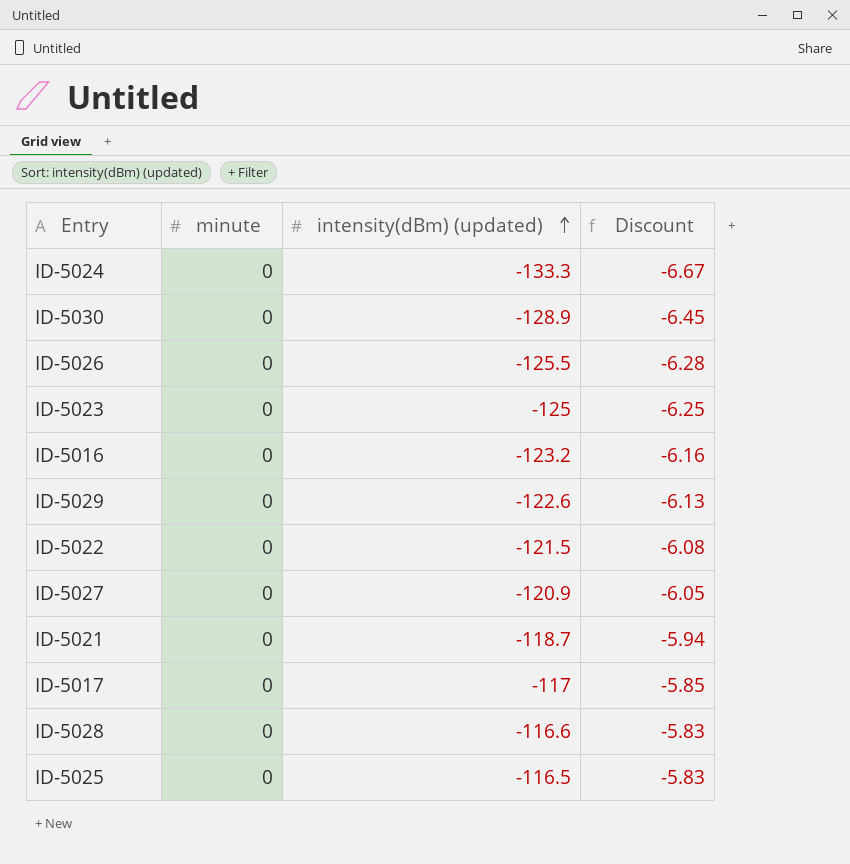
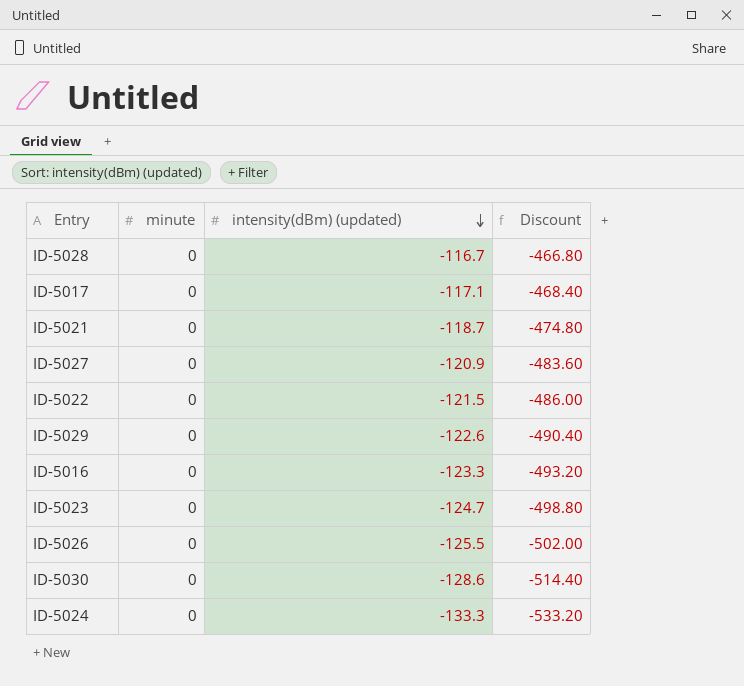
row order: intensity(dBm) (updated) ascending -> intensity(dBm) (updated) descending
column Discount | formula: [intensity(dBm) (updated)] * 0.05 -> [intensity(dBm) (updated)] * 4
row ID-5025: 0 | -116.5 | -5.83 -> none
ID-5028 | intensity(dBm) (updated): -116.6 -> -116.7
ID-5017 | intensity(dBm) (updated): -117 -> -117.1
ID-5016 | intensity(dBm) (updated): -123.2 -> -123.3
ID-5023 | intensity(dBm) (updated): -125 -> -124.7
ID-5030 | intensity(dBm) (updated): -128.9 -> -128.6

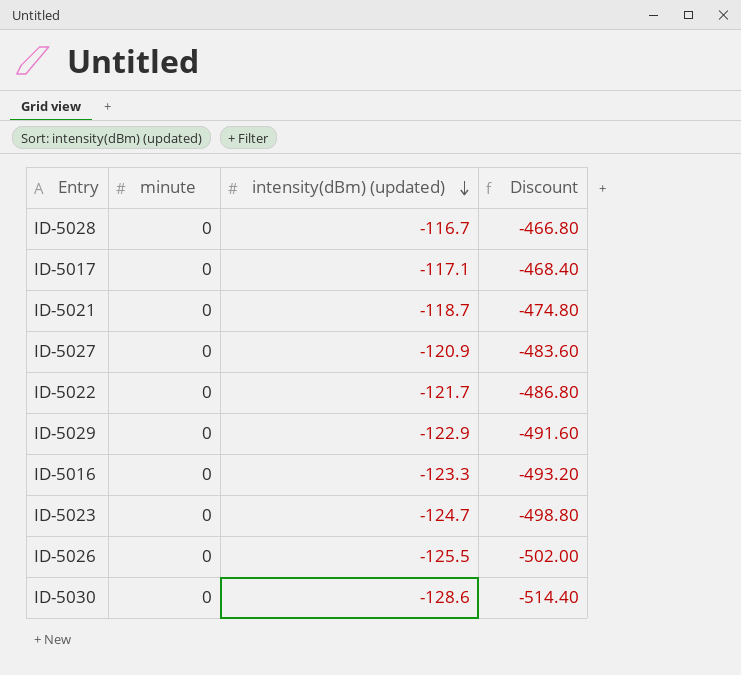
row ID-5024: 0 | -133.3 | -533.20 -> none
ID-5022 | intensity(dBm) (updated): -121.5 -> -121.7
ID-5022 | Discount: -486.00 -> -486.80
ID-5029 | intensity(dBm) (updated): -122.6 -> -122.9
ID-5029 | Discount: -490.40 -> -491.60

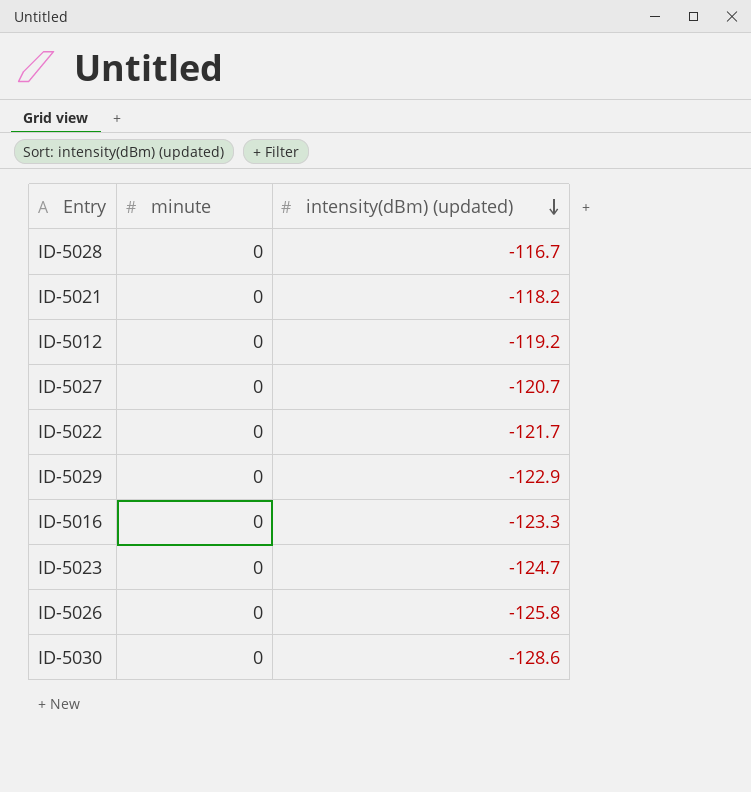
column Discount | formula: [intensity(dBm) (updated)] * 4 -> none
row ID-5017: 0 | -117.1 | -468.40 -> none
ID-5021 | intensity(dBm) (updated): -118.7 -> -118.2
row ID-5012: none -> 0 | -119.2
ID-5027 | intensity(dBm) (updated): -120.9 -> -120.7
ID-5026 | intensity(dBm) (updated): -125.5 -> -125.8

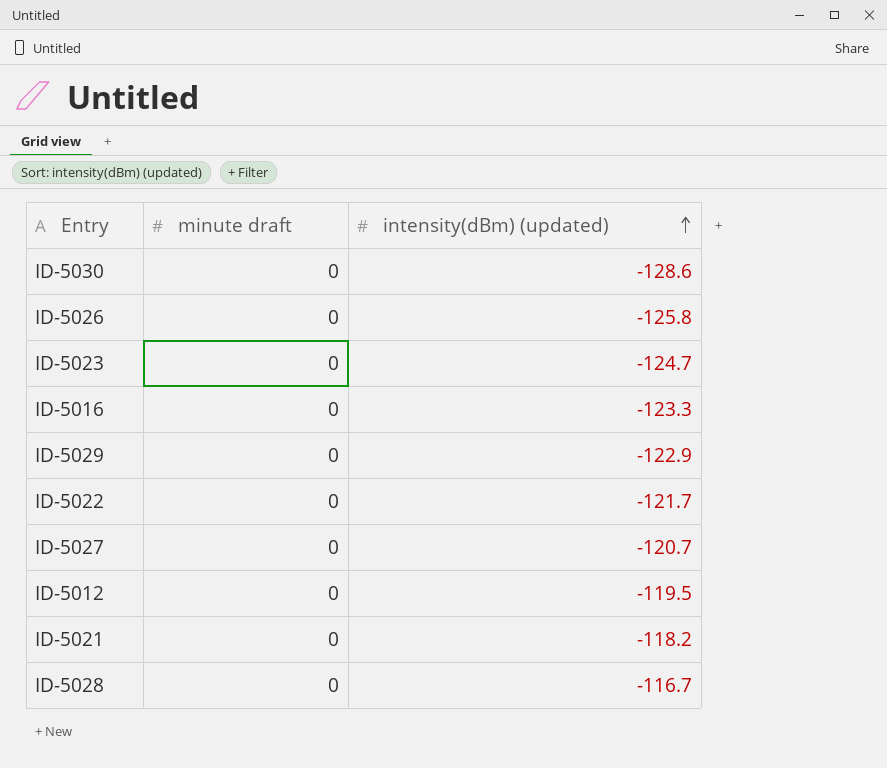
row order: intensity(dBm) (updated) descending -> intensity(dBm) (updated) ascending
column name: minute -> minute draft
ID-5012 | intensity(dBm) (updated): -119.2 -> -119.5

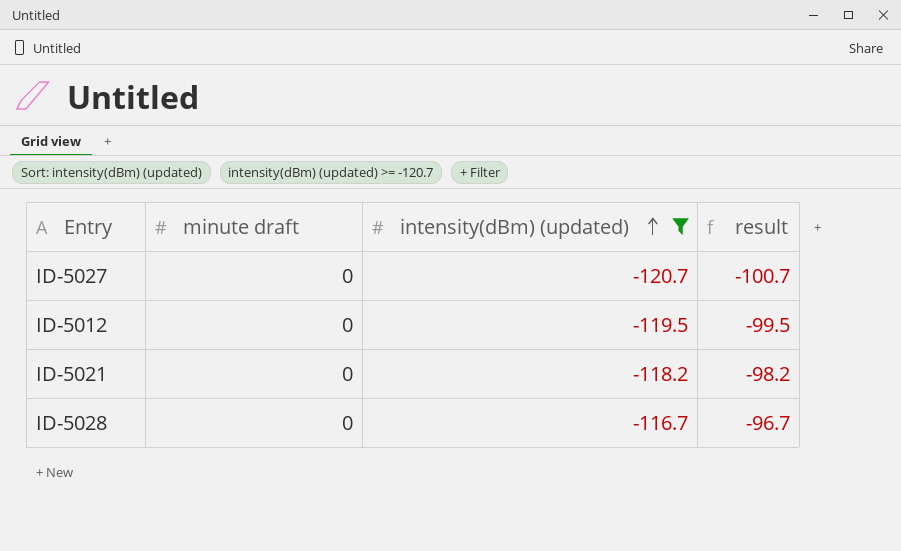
filter: none -> intensity(dBm) (updated) >= -120.7
column result | formula: none -> [intensity(dBm) (updated)] + 20

